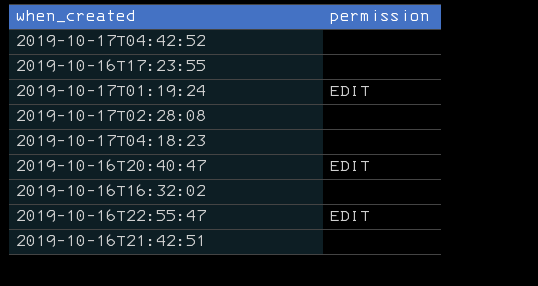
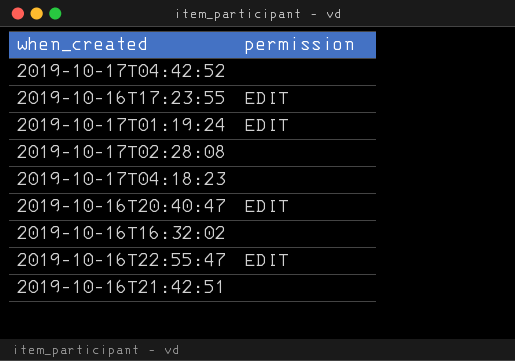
2019-10-16T17:23:55 | permission: none -> EDIT

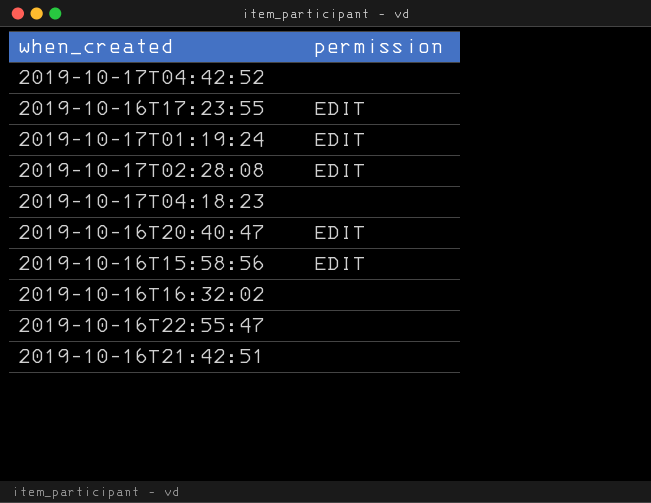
2019-10-17T02:28:08 | permission: none -> EDIT
row 2019-10-16T15:58:56: none -> EDIT
2019-10-16T22:55:47 | permission: EDIT -> none

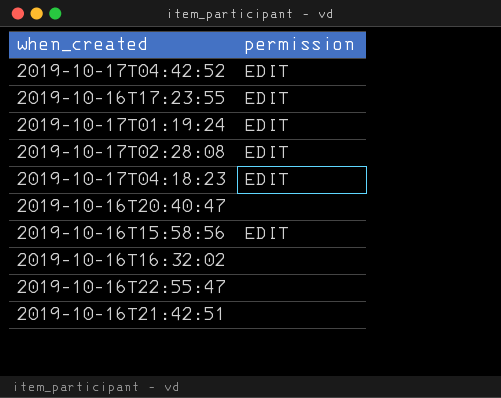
2019-10-17T04:42:52 | permission: none -> EDIT
2019-10-17T04:18:23 | permission: none -> EDIT
2019-10-16T20:40:47 | permission: EDIT -> none

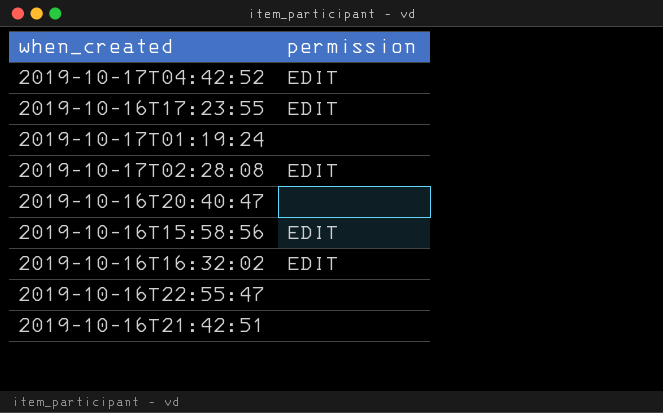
row 2019-10-17T04:18:23: EDIT -> none
2019-10-17T01:19:24 | permission: EDIT -> none
2019-10-16T16:32:02 | permission: none -> EDIT

